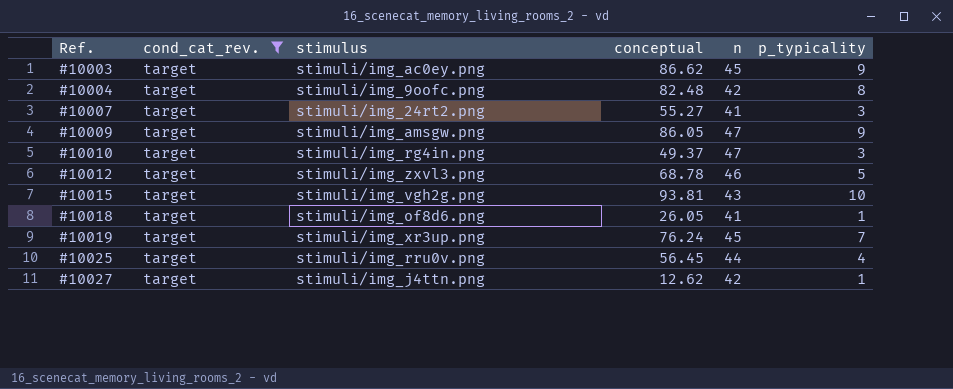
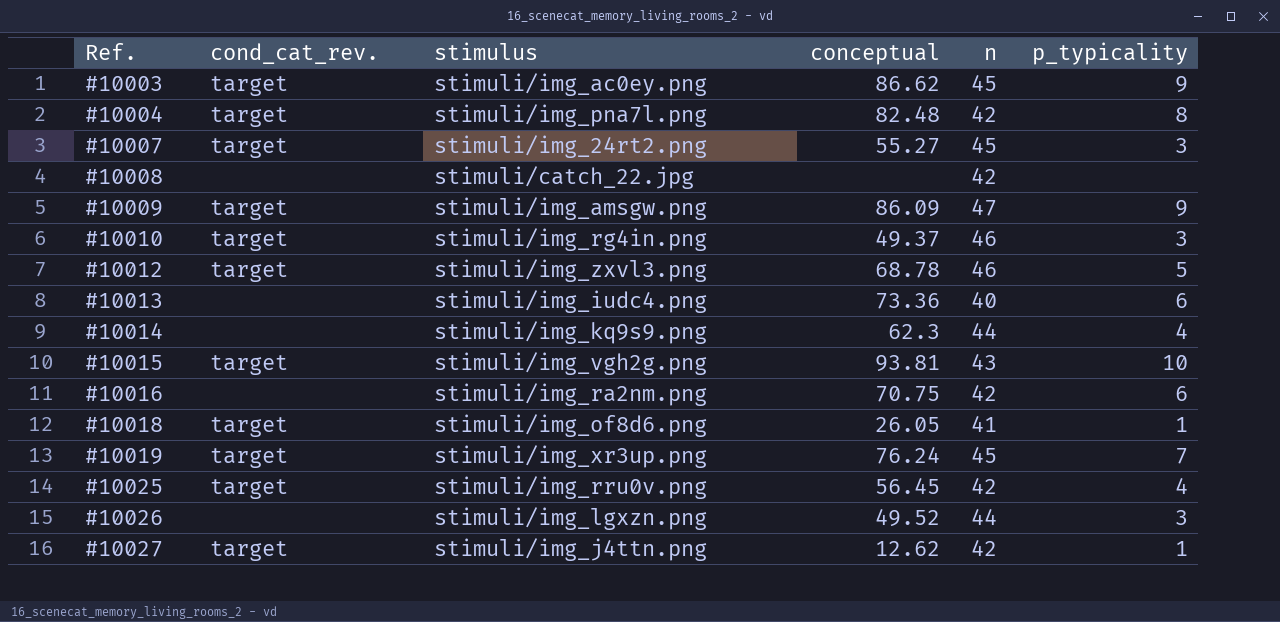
filter: cond_cat_rev. = target -> none
#10004 | stimulus: stimuli/img_9oofc.png -> stimuli/img_pna7l.png
#10007 | n: 41 -> 45
#10009 | conceptual: 86.05 -> 86.09
#10010 | n: 47 -> 46
#10025 | n: 44 -> 42

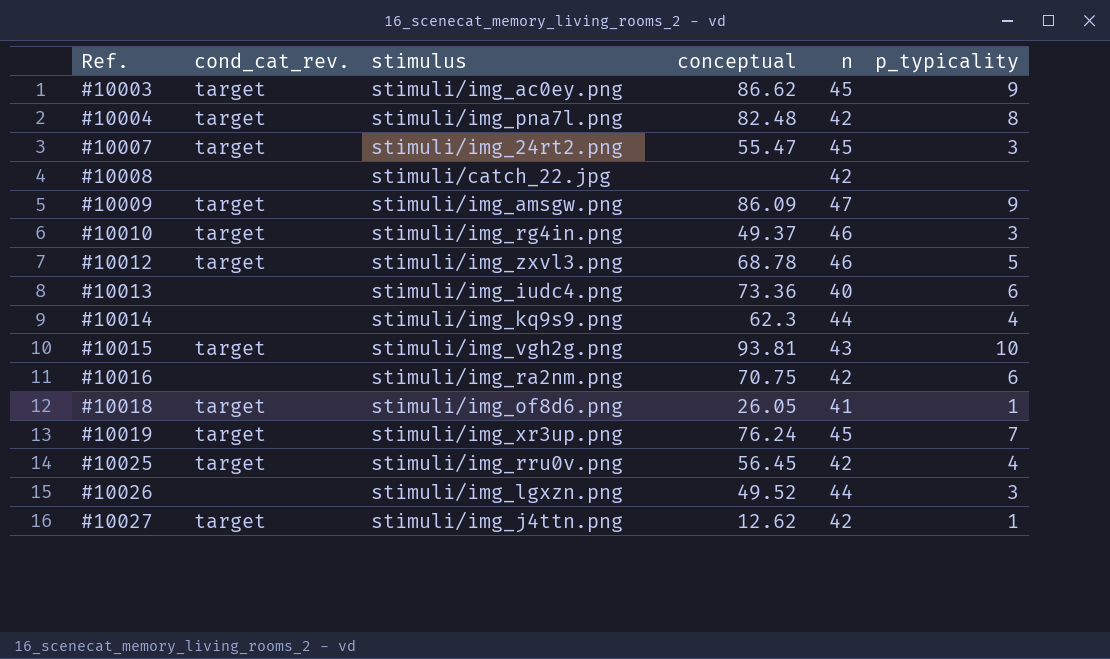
#10007 | conceptual: 55.27 -> 55.47

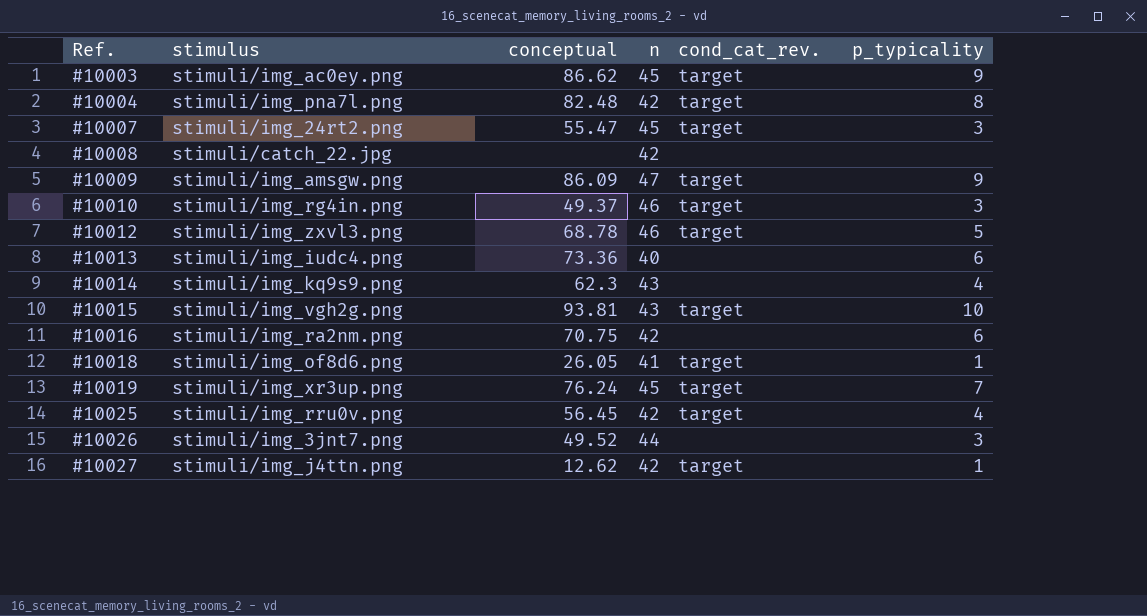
column cond_cat_rev. | position: 2 -> 5
#10014 | n: 44 -> 43
#10026 | stimulus: stimuli/img_lgxzn.png -> stimuli/img_3jnt7.png

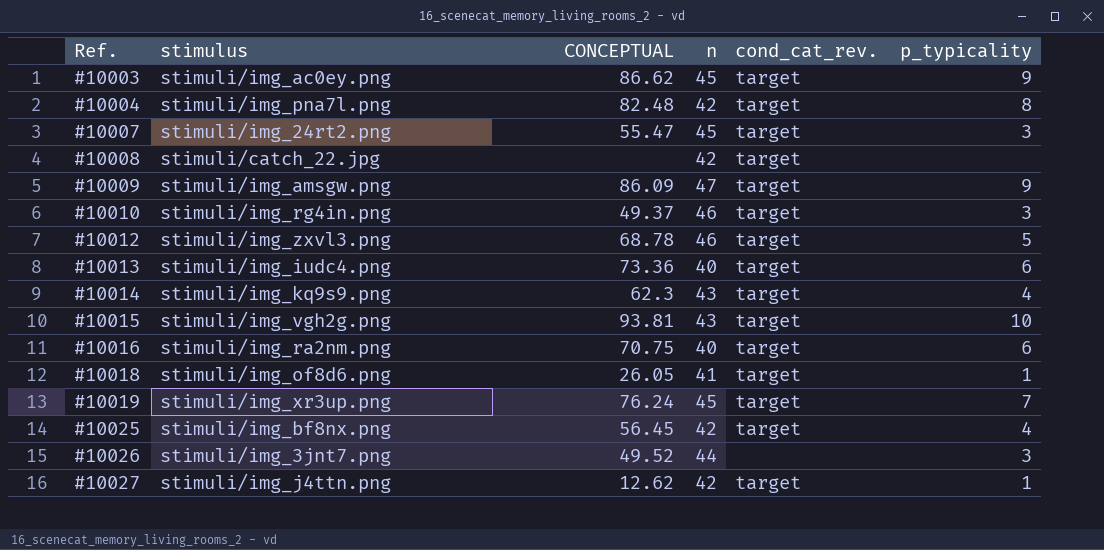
column name: conceptual -> CONCEPTUAL
#10008 | cond_cat_rev.: none -> target
#10013 | cond_cat_rev.: none -> target
#10014 | cond_cat_rev.: none -> target
#10016 | n: 42 -> 40
#10016 | cond_cat_rev.: none -> target
#10025 | stimulus: stimuli/img_rru0v.png -> stimuli/img_bf8nx.png

